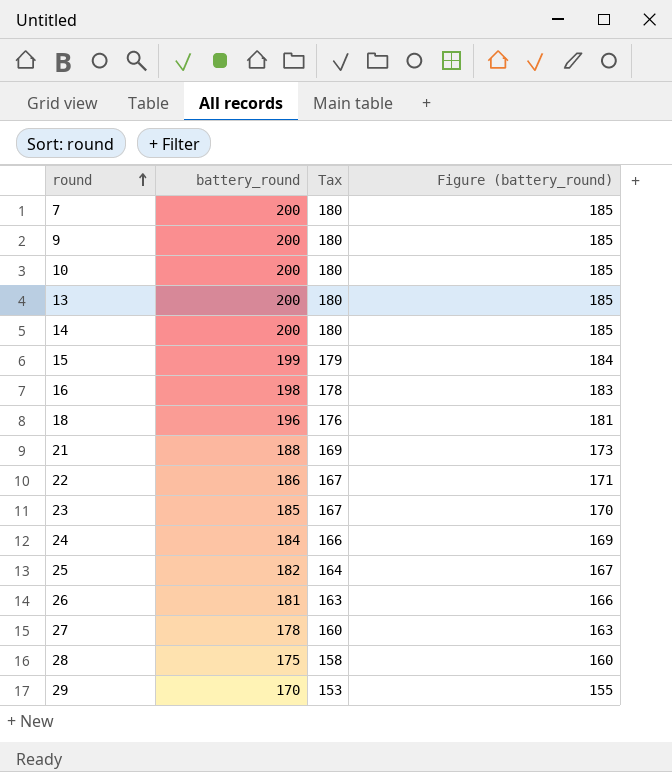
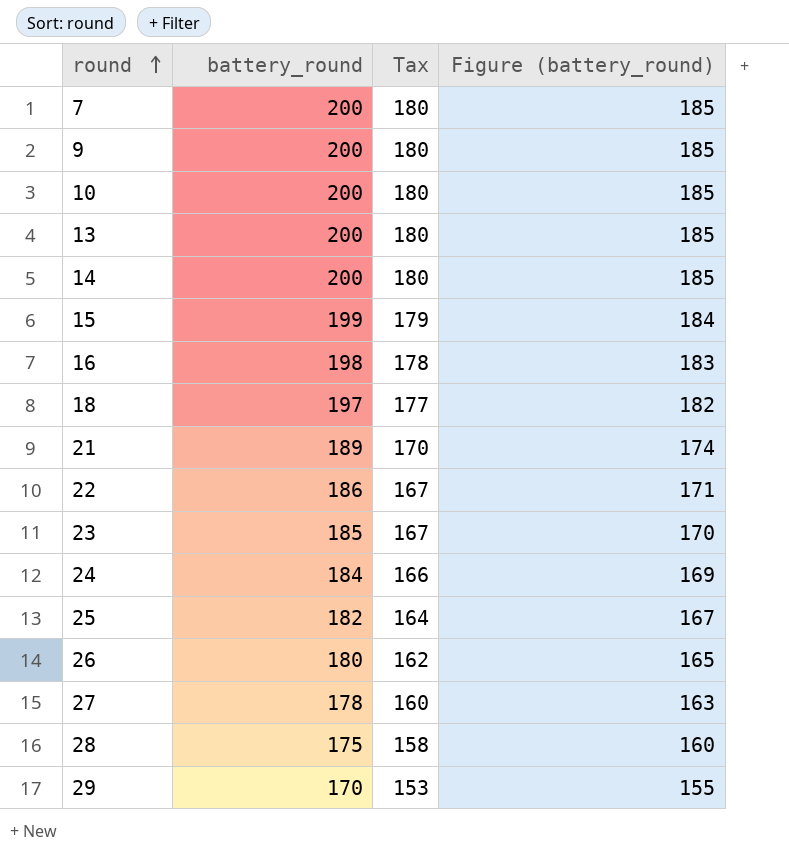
18 | battery_round: 196 -> 197
18 | Tax: 176 -> 177
18 | Figure (battery_round): 181 -> 182
21 | battery_round: 188 -> 189
21 | Tax: 169 -> 170
21 | Figure (battery_round): 173 -> 174
26 | battery_round: 181 -> 180
26 | Tax: 163 -> 162
26 | Figure (battery_round): 166 -> 165

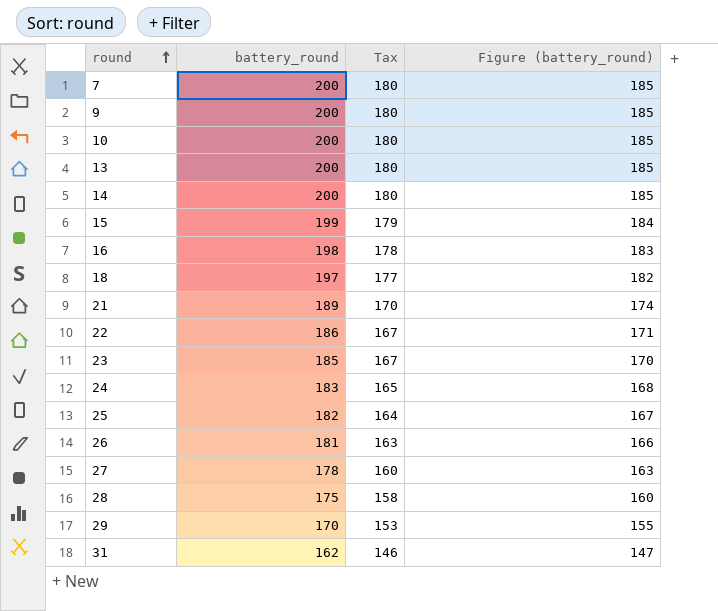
24 | battery_round: 184 -> 183
24 | Tax: 166 -> 165
24 | Figure (battery_round): 169 -> 168
26 | battery_round: 180 -> 181
26 | Tax: 162 -> 163
26 | Figure (battery_round): 165 -> 166
row 31: none -> 162 | 146 | 147

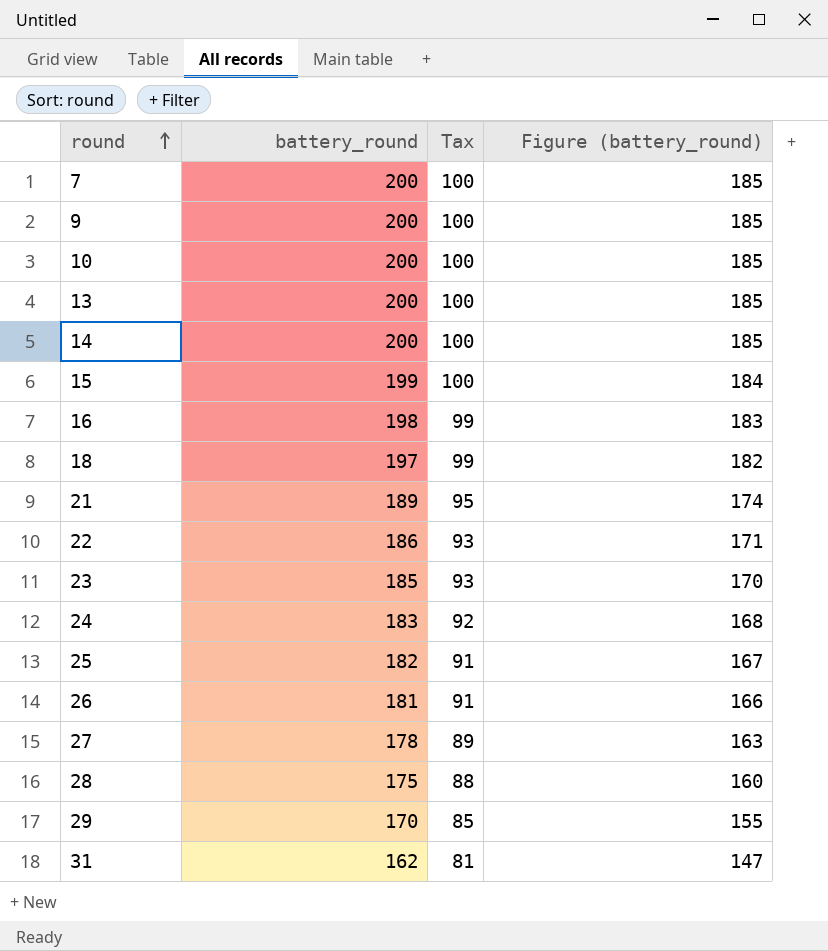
column Tax | formula: [battery_round] * 0.9 -> [battery_round] * 0.5

